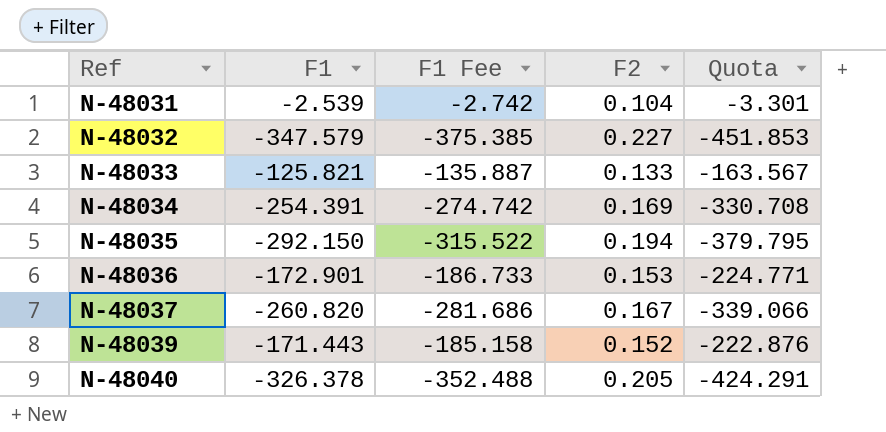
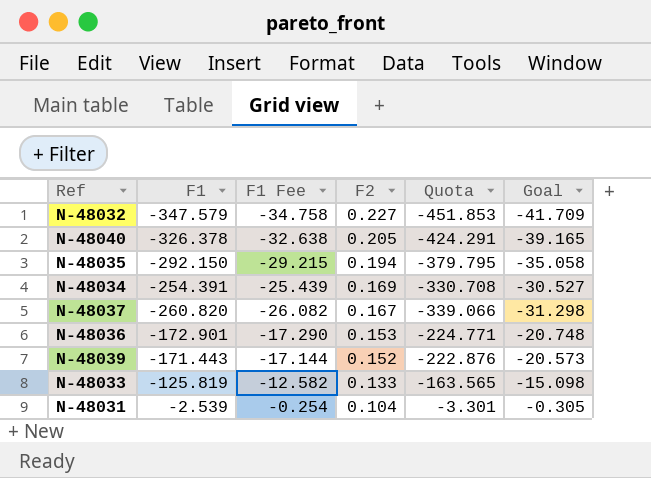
row order: Ref ascending -> F2 descending
column F1 Fee | formula: [F1] * 1.08 -> [F1] * 0.1
column Goal | formula: none -> [F1] * 0.12
N-48033 | F1: -125.821 -> -125.819
N-48033 | Quota: -163.567 -> -163.565

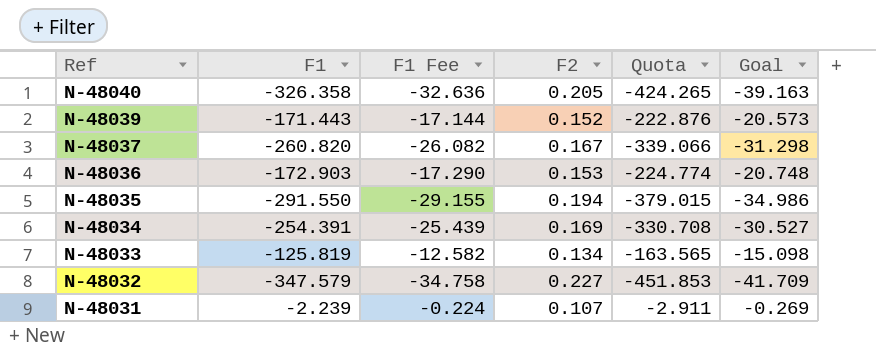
row order: F2 descending -> Ref descending
N-48040 | F1: -326.378 -> -326.358
N-48040 | F1 Fee: -32.638 -> -32.636
N-48040 | Quota: -424.291 -> -424.265
N-48040 | Goal: -39.165 -> -39.163
N-48036 | F1: -172.901 -> -172.903
N-48036 | Quota: -224.771 -> -224.774
N-48035 | F1: -292.150 -> -291.550
N-48035 | F1 Fee: -29.215 -> -29.155
N-48035 | Quota: -379.795 -> -379.015
N-48035 | Goal: -35.058 -> -34.986
N-48033 | F2: 0.133 -> 0.134
N-48031 | F1: -2.539 -> -2.239
N-48031 | F1 Fee: -0.254 -> -0.224
N-48031 | F2: 0.104 -> 0.107
N-48031 | Quota: -3.301 -> -2.911
N-48031 | Goal: -0.305 -> -0.269

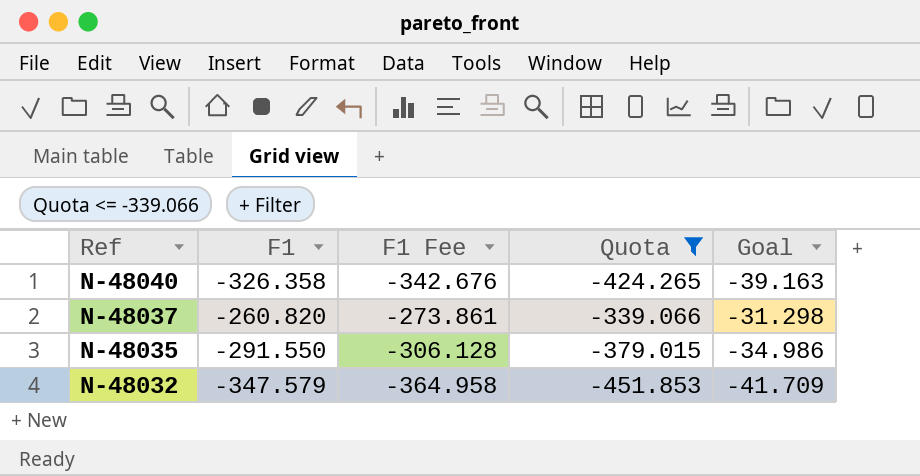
filter: none -> Quota <= -339.066
column F2 | position: 4 -> none
column F1 Fee | formula: [F1] * 0.1 -> [F1] * 1.05

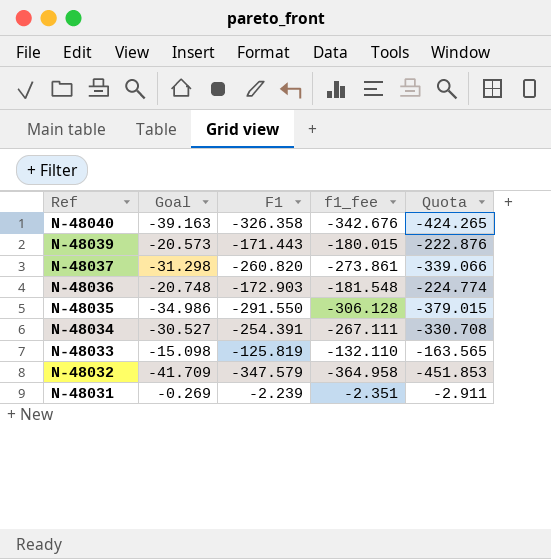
filter: Quota <= -339.066 -> none
column Goal | position: 5 -> 2
column name: F1 Fee -> f1_fee

